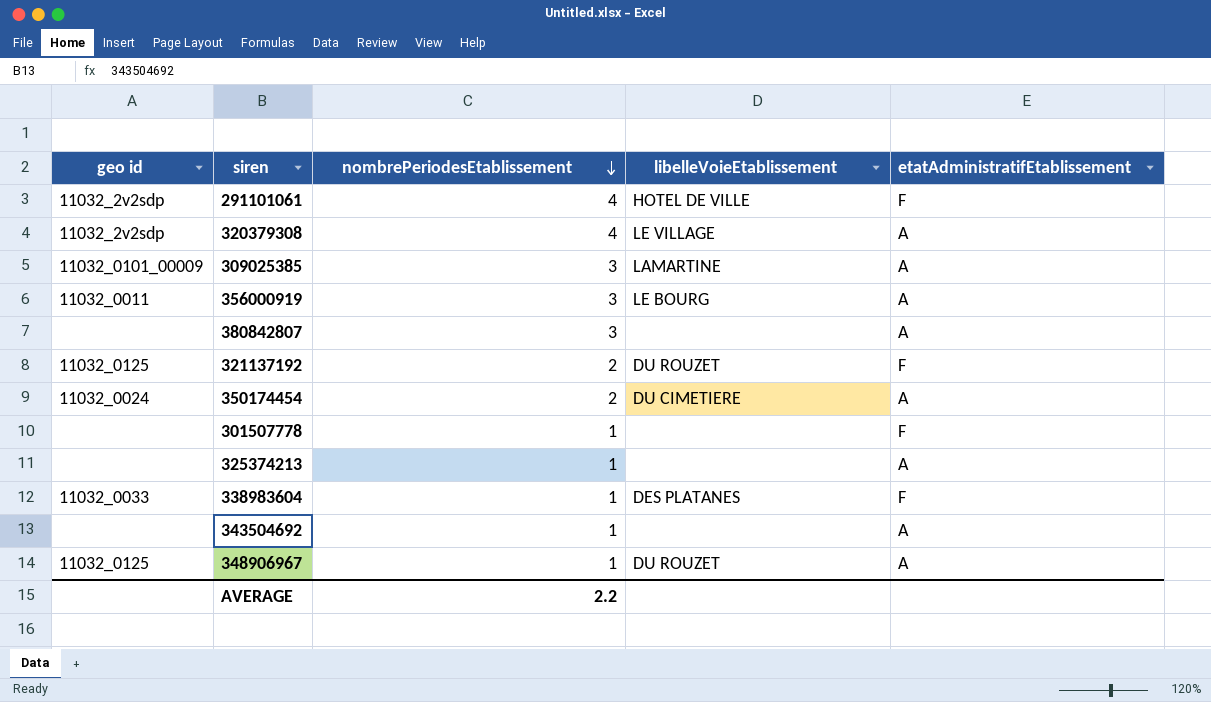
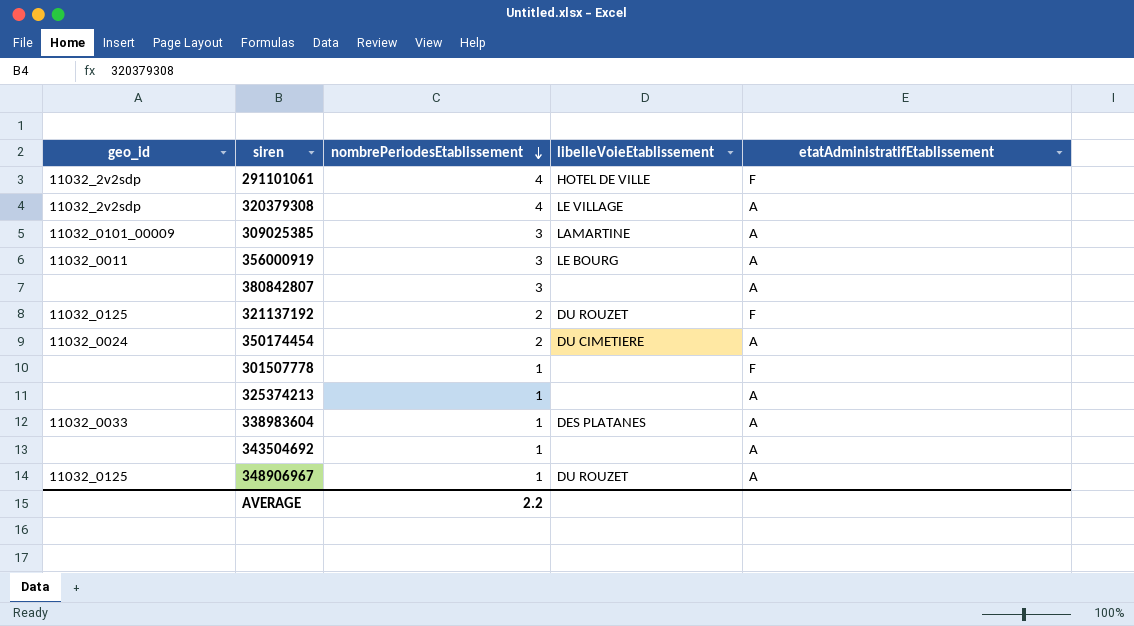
column name: geo id -> geo_id
338983604 | etatAdministratifEtablissement: F -> A

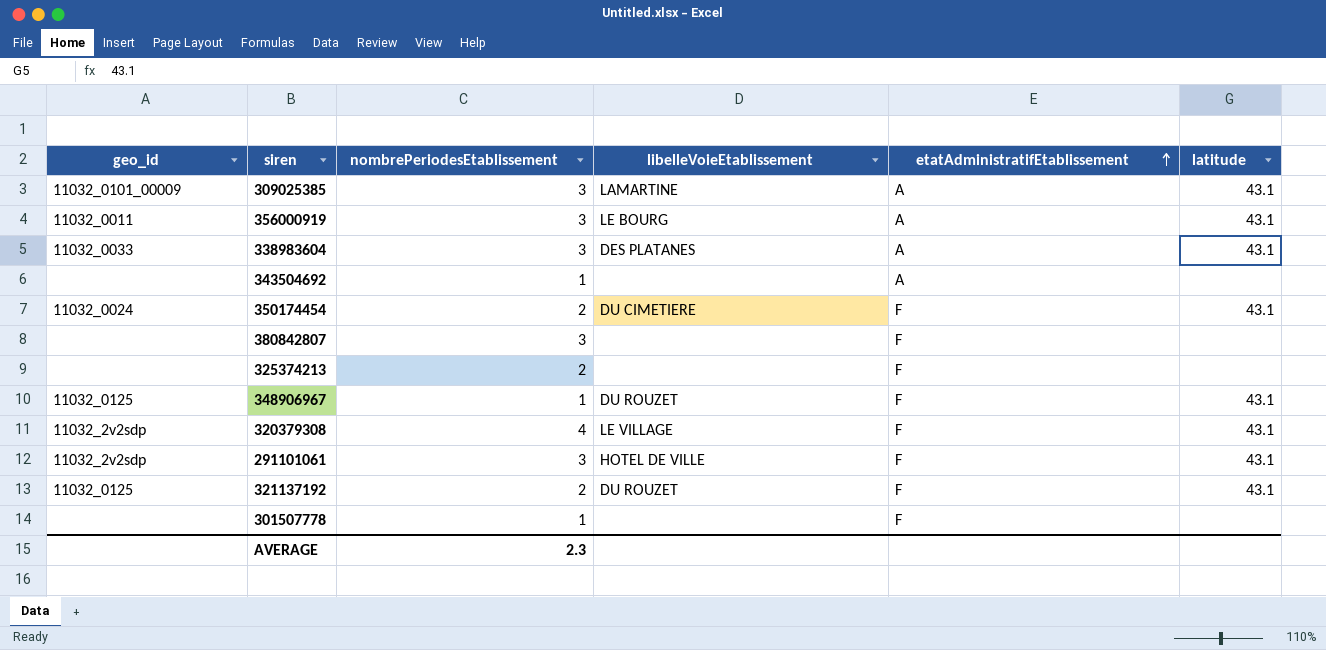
row order: nombrePeriodesEtablissement descending -> etatAdministratifEtablissement ascending
column latitude | position: none -> 6
338983604 | nombrePeriodesEtablissement: 1 -> 3
350174454 | etatAdministratifEtablissement: A -> F
380842807 | etatAdministratifEtablissement: A -> F
325374213 | nombrePeriodesEtablissement: 1 -> 2
325374213 | etatAdministratifEtablissement: A -> F
348906967 | etatAdministratifEtablissement: A -> F
320379308 | etatAdministratifEtablissement: A -> F
291101061 | nombrePeriodesEtablissement: 4 -> 3
AVERAGE | nombrePeriodesEtablissement: 2.2 -> 2.3

